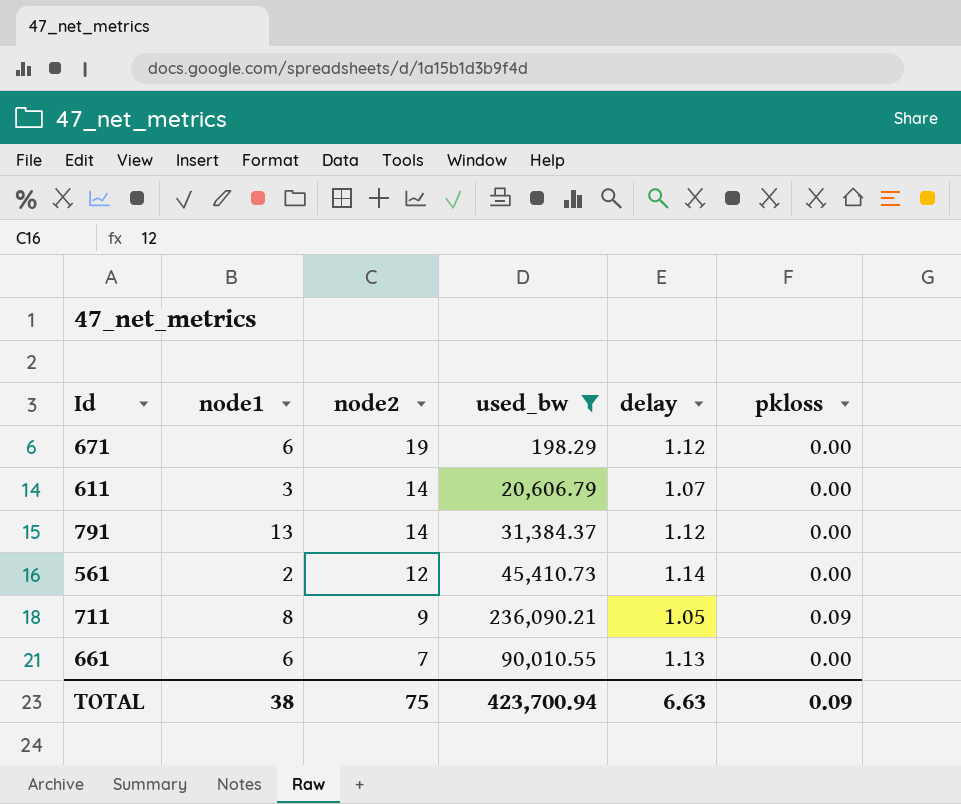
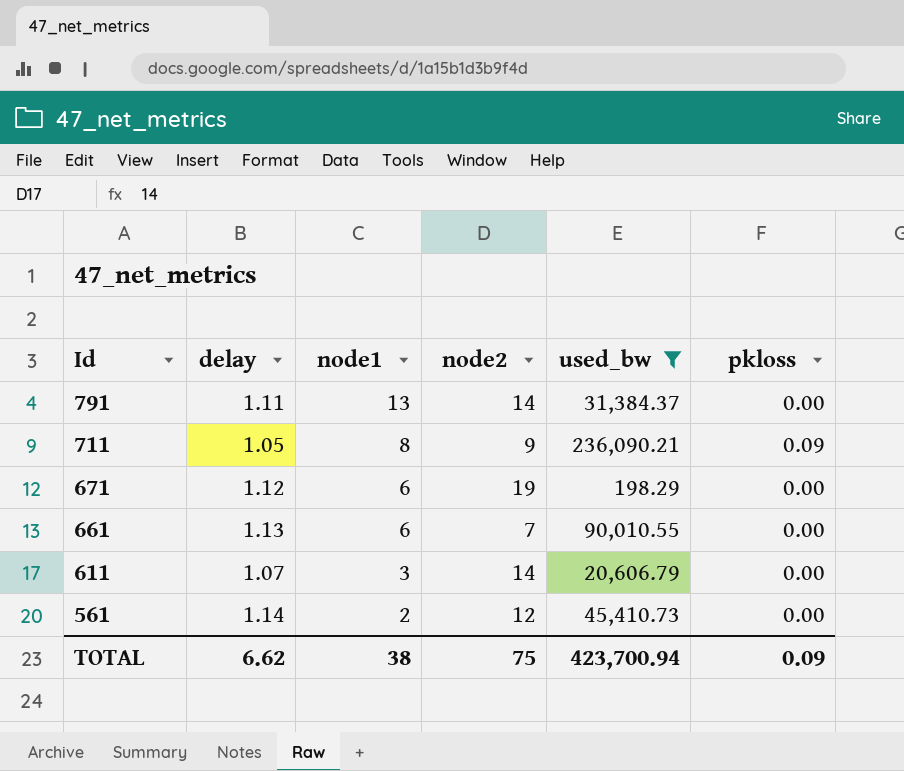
row order: node2 descending -> Id descending
column delay | position: 5 -> 2
791 | delay: 1.12 -> 1.11
TOTAL | delay: 6.63 -> 6.62

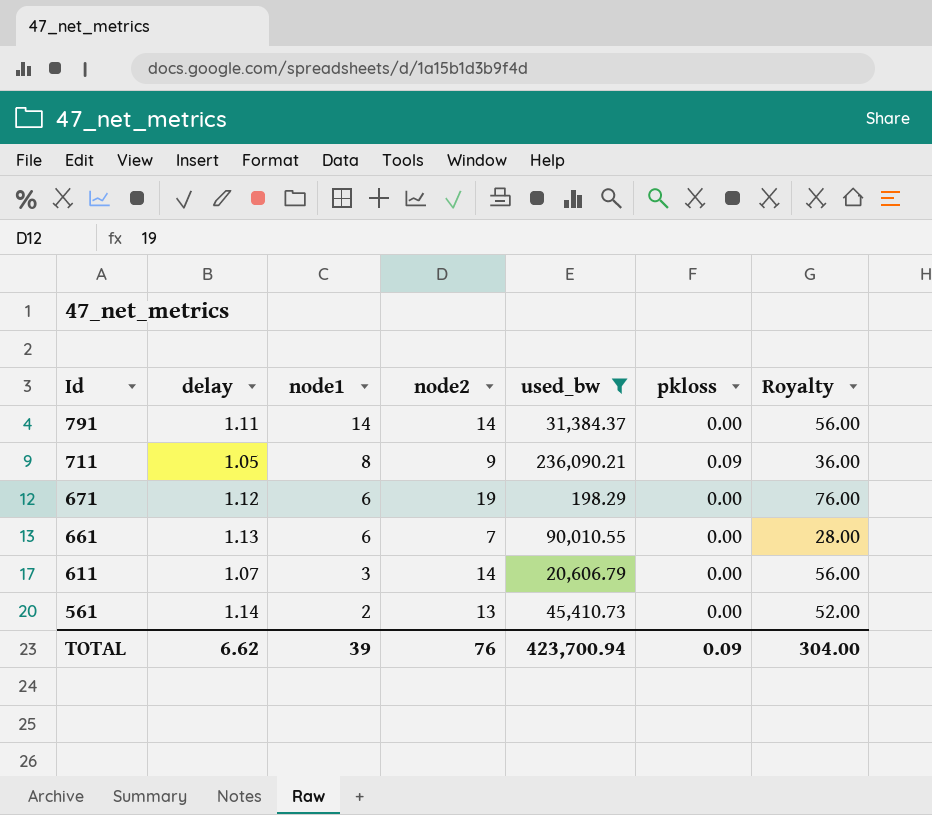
column Royalty | formula: none -> [node2] * 4
791 | node1: 13 -> 14
561 | node2: 12 -> 13
TOTAL | node1: 38 -> 39
TOTAL | node2: 75 -> 76

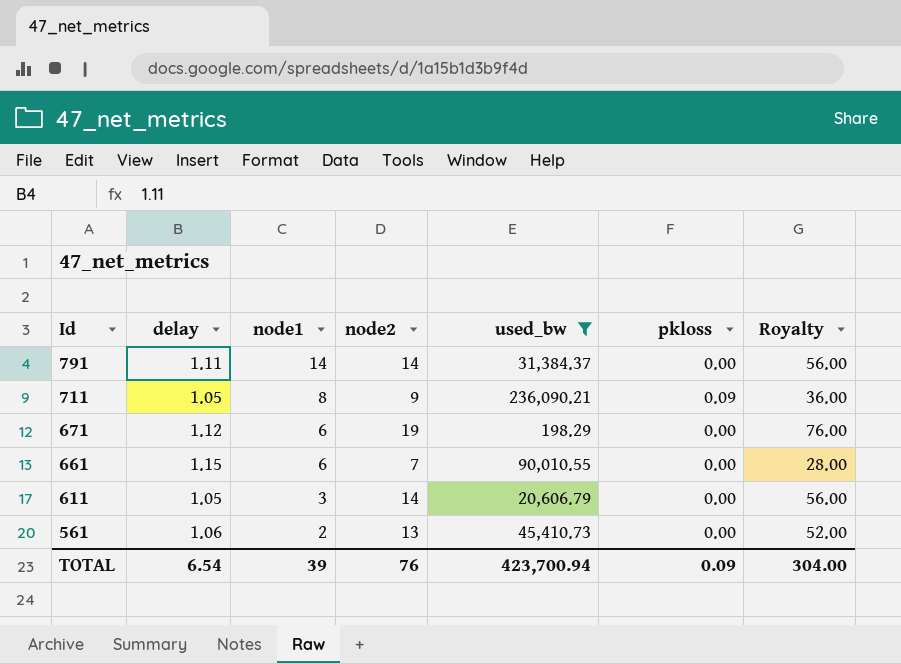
661 | delay: 1.13 -> 1.15
611 | delay: 1.07 -> 1.05
561 | delay: 1.14 -> 1.06
TOTAL | delay: 6.62 -> 6.54

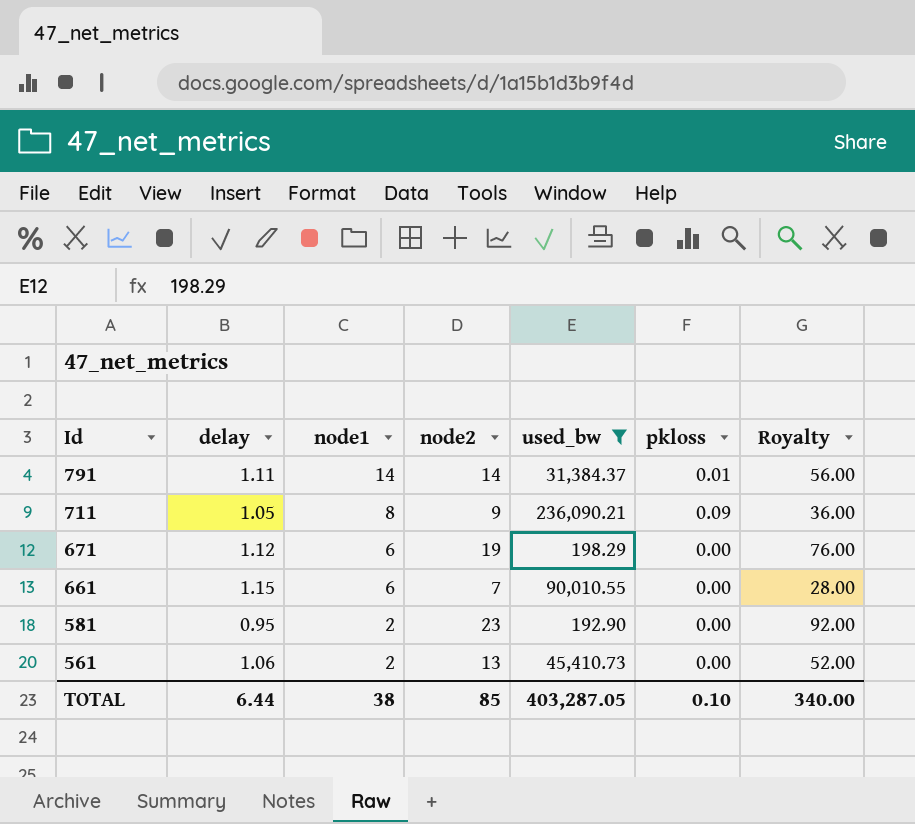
row 611: 1.05 | 3 | 14 | 20,606.79 | 0.00 | 56.00 -> none
791 | pkloss: 0.00 -> 0.01
row 581: none -> 0.95 | 2 | 23 | 192.90 | 0.00 | 92.00
TOTAL | delay: 6.54 -> 6.44
TOTAL | node1: 39 -> 38
TOTAL | node2: 76 -> 85
TOTAL | used_bw: 423,700.94 -> 403,287.05
TOTAL | pkloss: 0.09 -> 0.10
TOTAL | Royalty: 304.00 -> 340.00

